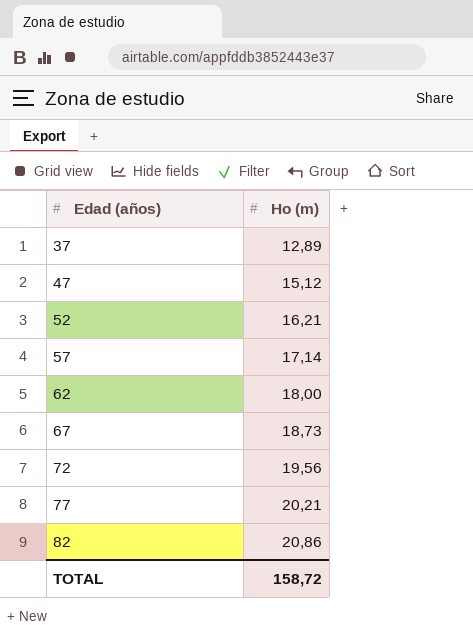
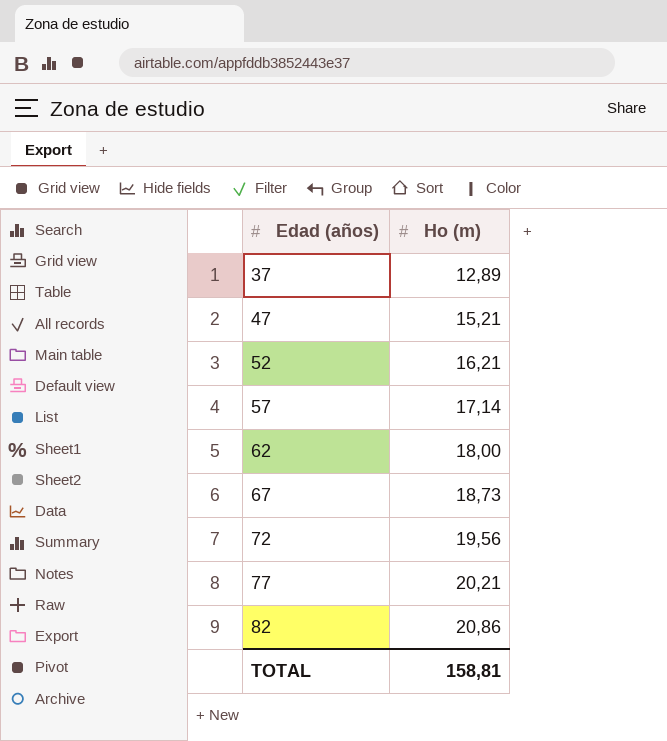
47 | Ho (m): 15,12 -> 15,21
TOTAL | Ho (m): 158,72 -> 158,81

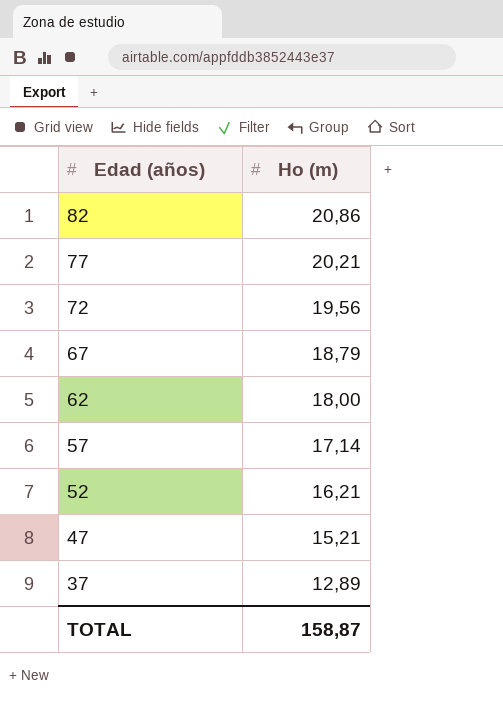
row order: Edad (años) ascending -> Edad (años) descending
67 | Ho (m): 18,73 -> 18,79
TOTAL | Ho (m): 158,81 -> 158,87

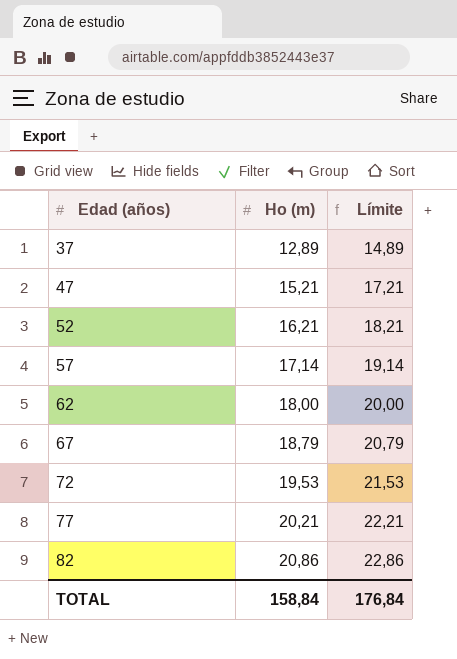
row order: Edad (años) descending -> Edad (años) ascending
column Límite | formula: none -> [Ho (m)] + 2
72 | Ho (m): 19,56 -> 19,53
TOTAL | Ho (m): 158,87 -> 158,84

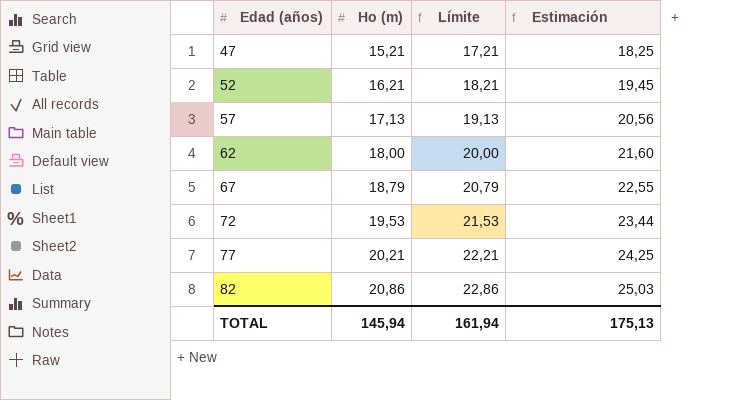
column Estimación | formula: none -> [Ho (m)] * 1,2
row 37: 12,89 | 14,89 -> none
57 | Ho (m): 17,14 -> 17,13
57 | Límite: 19,14 -> 19,13
TOTAL | Ho (m): 158,84 -> 145,94
TOTAL | Límite: 176,84 -> 161,94

